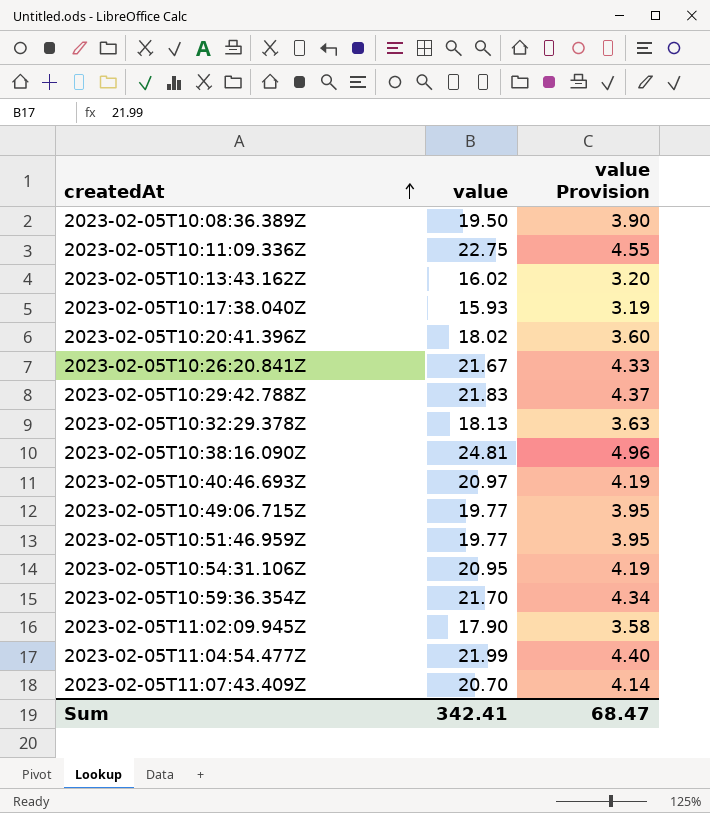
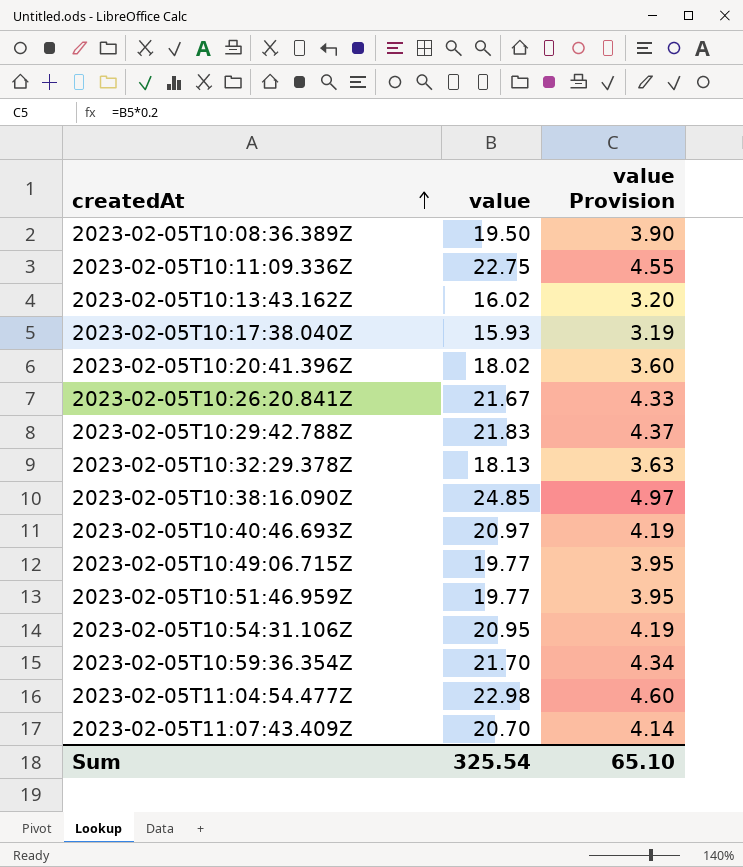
row 2023-02-05T11:02:09.945Z: 17.90 | 3.58 -> none
2023-02-05T10:38:16.090Z | value: 24.81 -> 24.85
2023-02-05T10:38:16.090Z | value Provision: 4.96 -> 4.97
2023-02-05T11:04:54.477Z | value: 21.99 -> 22.98
2023-02-05T11:04:54.477Z | value Provision: 4.40 -> 4.60
Sum | value: 342.41 -> 325.54
Sum | value Provision: 68.47 -> 65.10

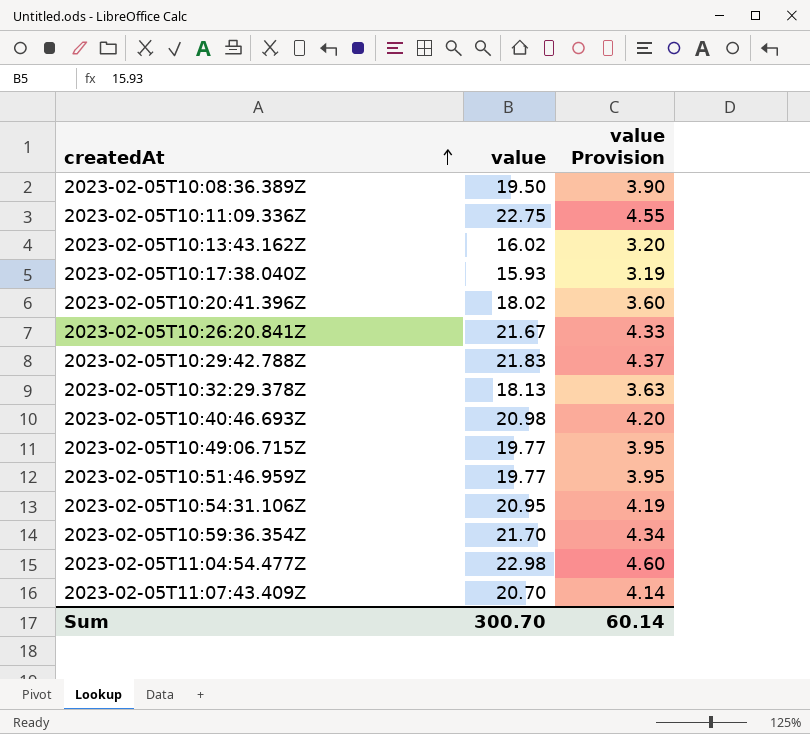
row 2023-02-05T10:38:16.090Z: 24.85 | 4.97 -> none
2023-02-05T10:40:46.693Z | value: 20.97 -> 20.98
2023-02-05T10:40:46.693Z | value Provision: 4.19 -> 4.20
Sum | value: 325.54 -> 300.70
Sum | value Provision: 65.10 -> 60.14

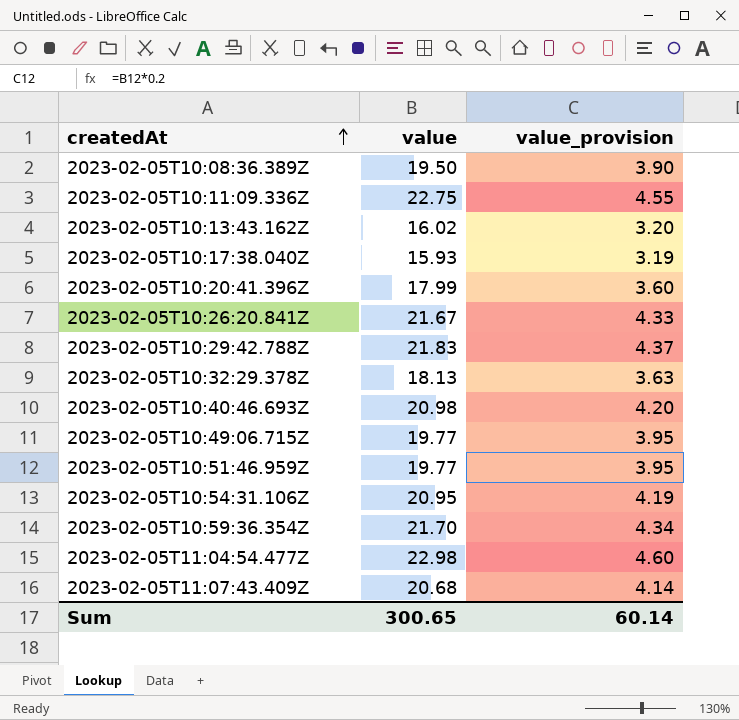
column name: value Provision -> value_provision
2023-02-05T10:20:41.396Z | value: 18.02 -> 17.99
2023-02-05T11:07:43.409Z | value: 20.70 -> 20.68
Sum | value: 300.70 -> 300.65

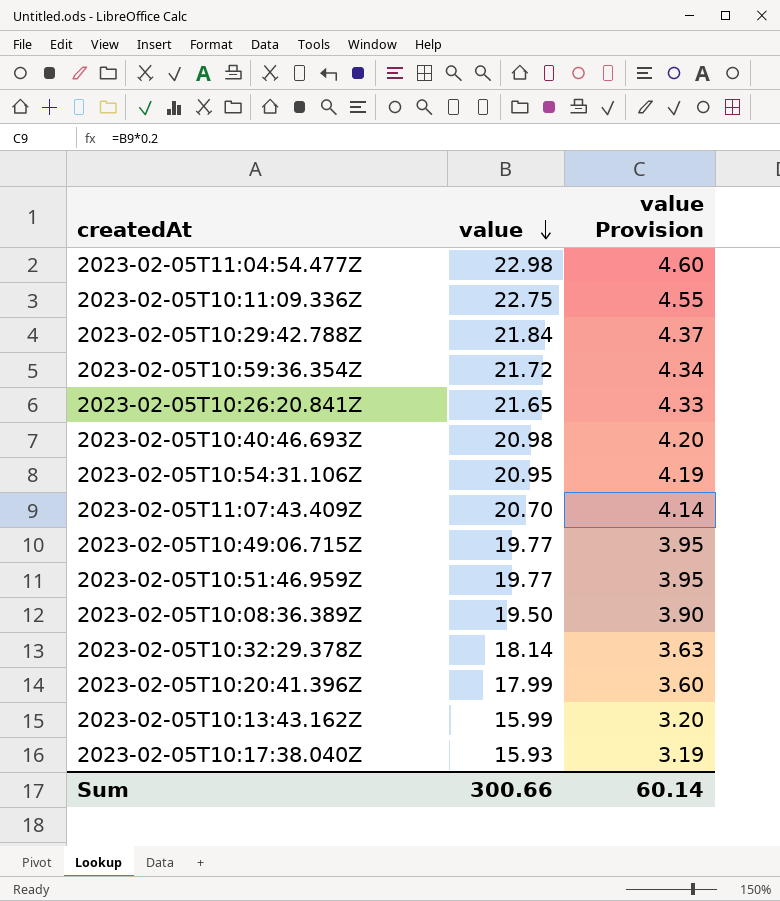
row order: createdAt ascending -> value descending
column name: value_provision -> value Provision
2023-02-05T10:29:42.788Z | value: 21.83 -> 21.84
2023-02-05T10:59:36.354Z | value: 21.70 -> 21.72
2023-02-05T10:26:20.841Z | value: 21.67 -> 21.65
2023-02-05T11:07:43.409Z | value: 20.68 -> 20.70
2023-02-05T10:32:29.378Z | value: 18.13 -> 18.14
2023-02-05T10:13:43.162Z | value: 16.02 -> 15.99
Sum | value: 300.65 -> 300.66

